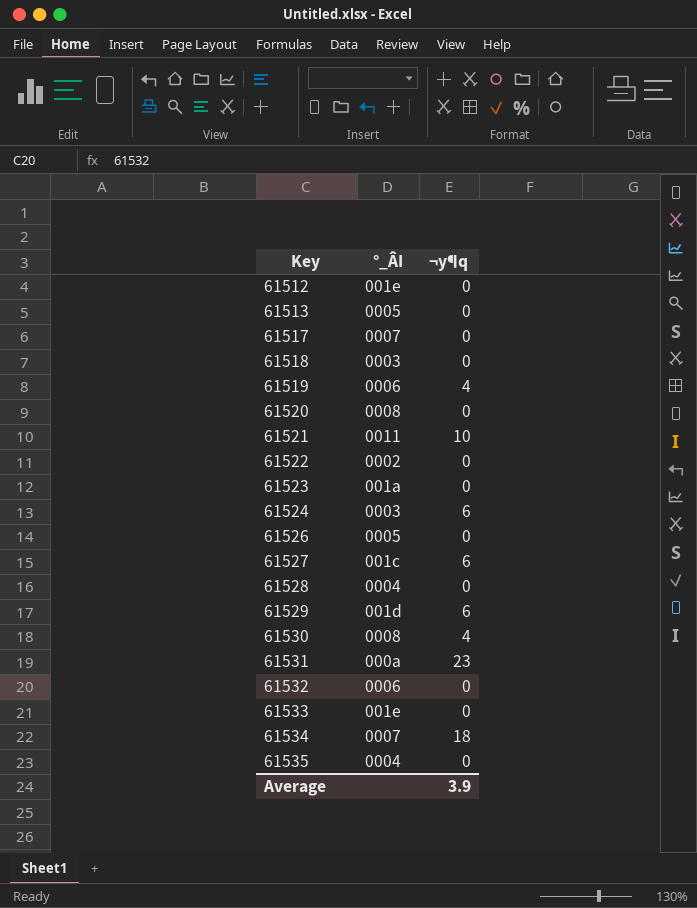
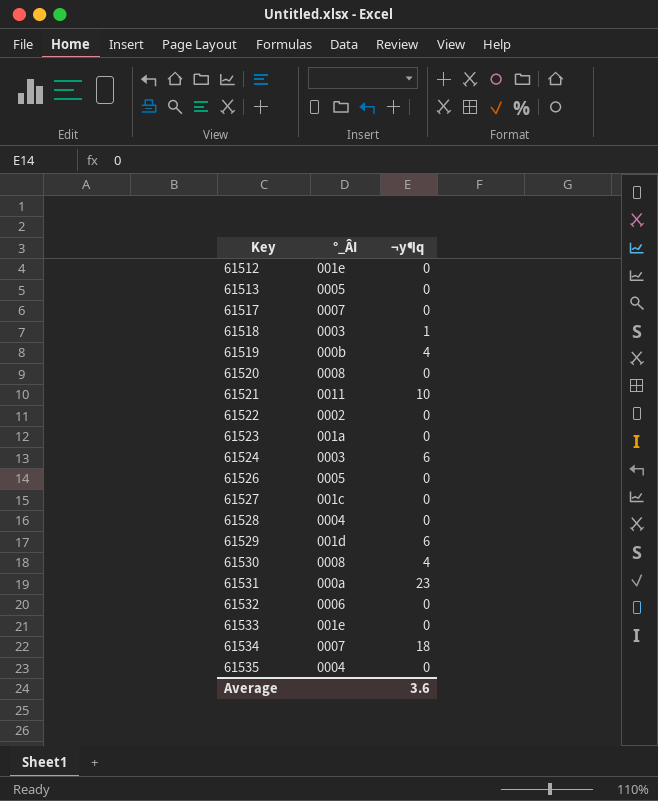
61518 | ¬y¶q: 0 -> 1
61519 | °_ÂI: 0006 -> 000b
61527 | ¬y¶q: 6 -> 0
Average | ¬y¶q: 3.9 -> 3.6

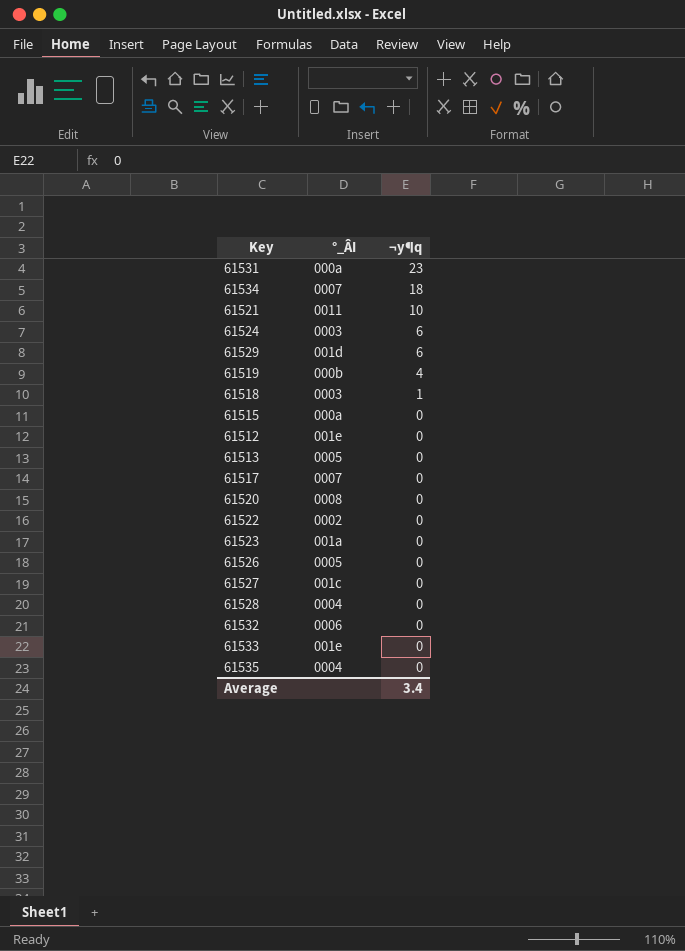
row order: Key ascending -> ¬y¶q descending
row 61530: 0008 | 4 -> none
row 61515: none -> 000a | 0
Average | ¬y¶q: 3.6 -> 3.4

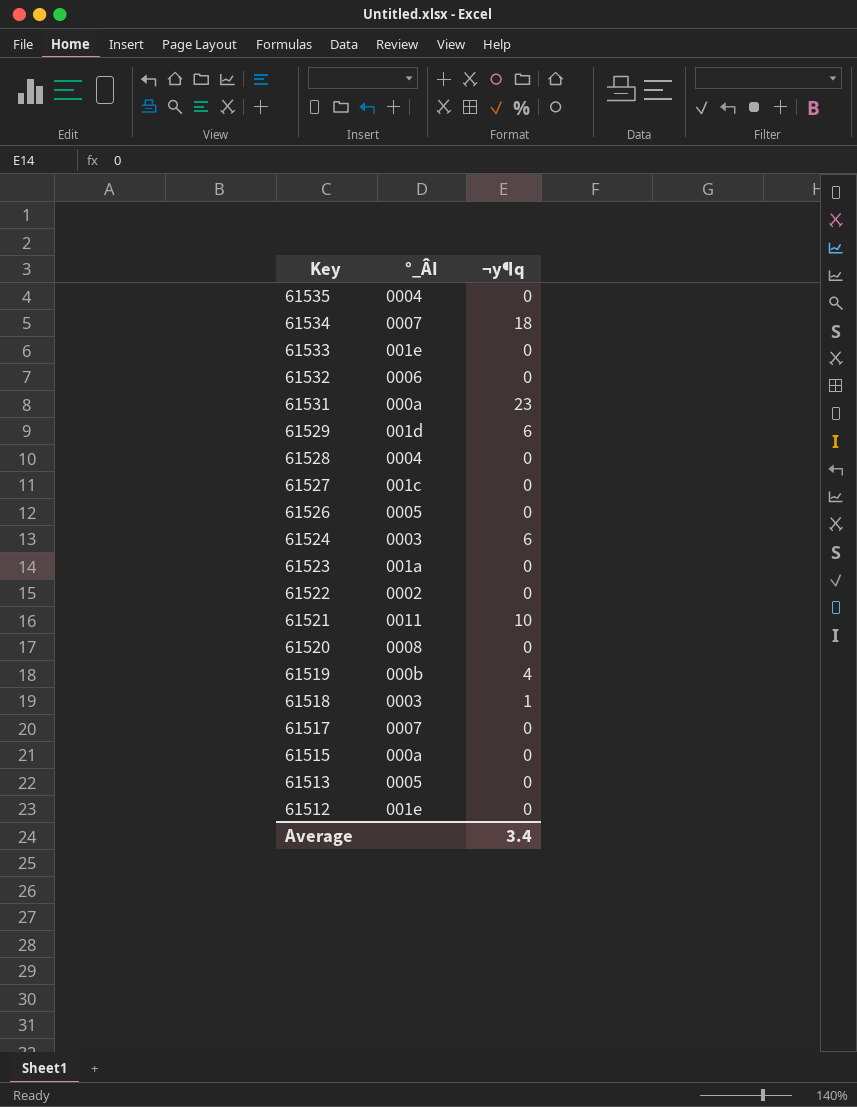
row order: ¬y¶q descending -> Key descending

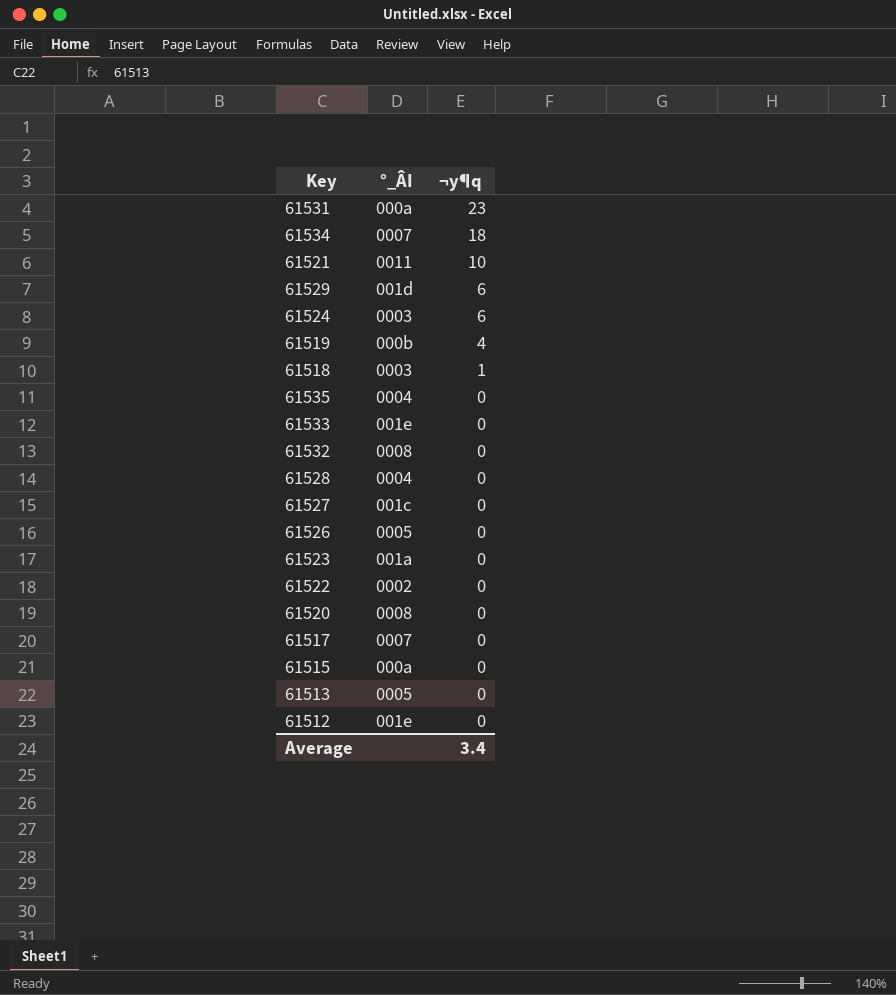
row order: Key descending -> ¬y¶q descending
61532 | °_ÂI: 0006 -> 0008

